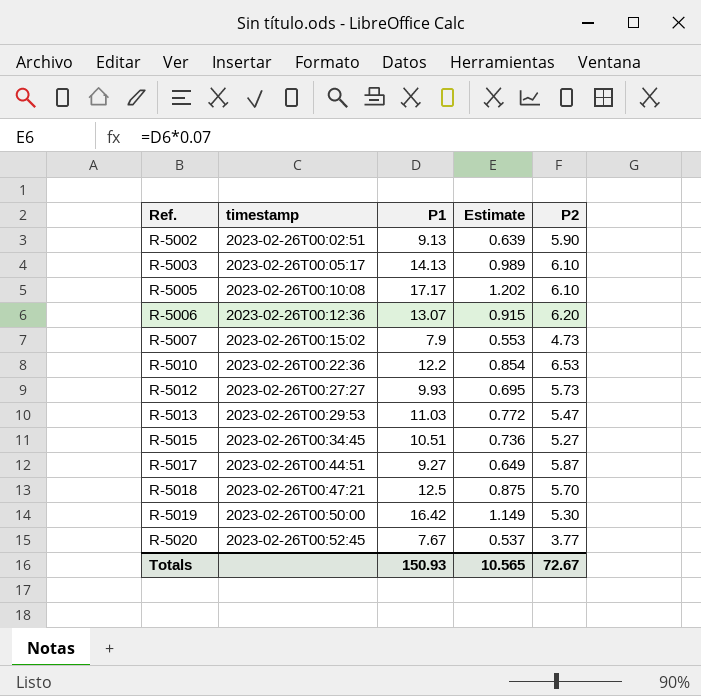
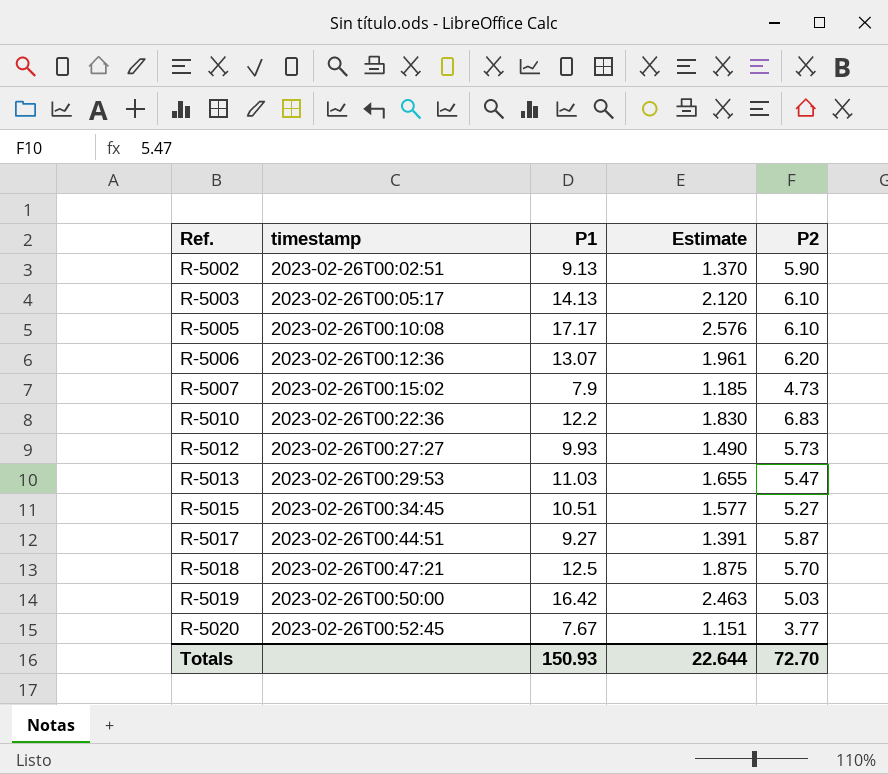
column Estimate | formula: [P1] * 0.07 -> [P1] * 0.15
R-5010 | P2: 6.53 -> 6.83
R-5019 | P2: 5.30 -> 5.03
Totals | Estimate: 10.565 -> 22.644
Totals | P2: 72.67 -> 72.70

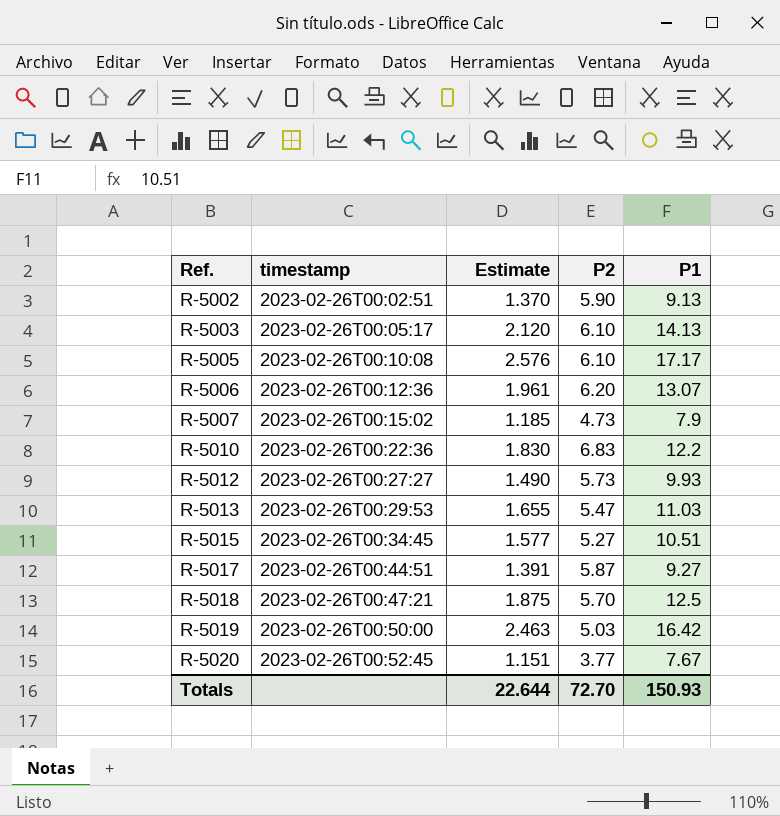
column P1 | position: 3 -> 5

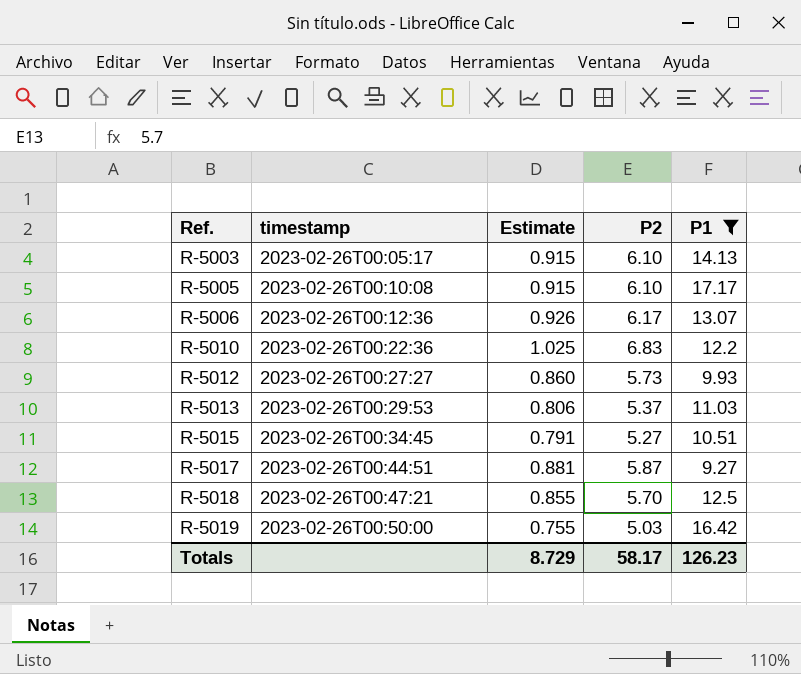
filter: none -> P1 >= 9.27
column Estimate | formula: [P1] * 0.15 -> [P2] * 0.15
R-5006 | P2: 6.20 -> 6.17
R-5013 | P2: 5.47 -> 5.37
Totals | Estimate: 22.644 -> 8.729
Totals | P2: 72.70 -> 58.17
Totals | P1: 150.93 -> 126.23

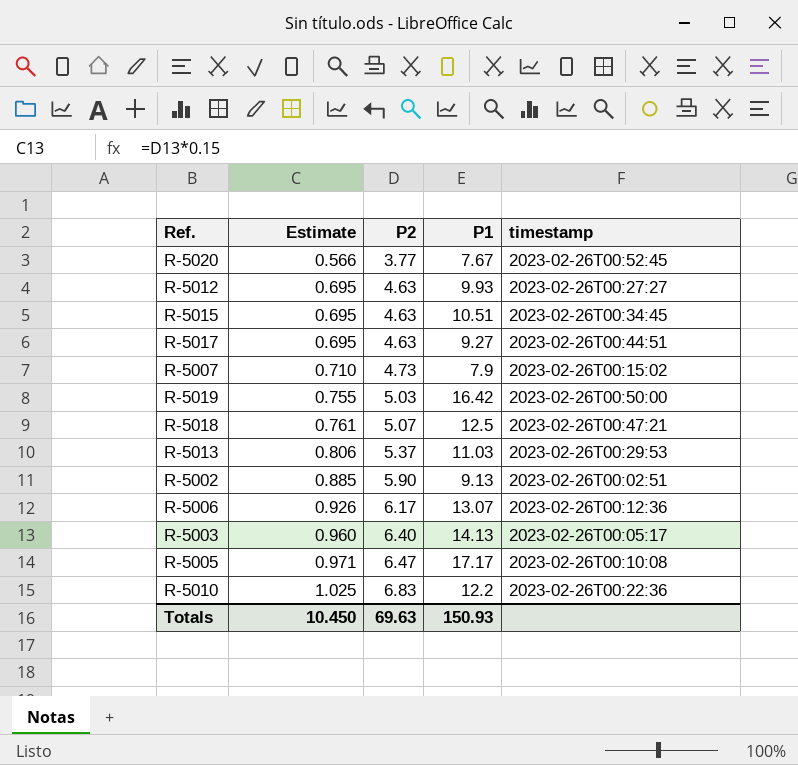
filter: P1 >= 9.27 -> none
row order: Ref. ascending -> Estimate ascending
column timestamp | position: 2 -> 5
R-5012 | Estimate: 0.860 -> 0.695
R-5012 | P2: 5.73 -> 4.63
R-5015 | Estimate: 0.791 -> 0.695
R-5015 | P2: 5.27 -> 4.63
R-5017 | Estimate: 0.881 -> 0.695
R-5017 | P2: 5.87 -> 4.63
R-5018 | Estimate: 0.855 -> 0.761
R-5018 | P2: 5.70 -> 5.07
R-5003 | Estimate: 0.915 -> 0.960
R-5003 | P2: 6.10 -> 6.40
R-5005 | Estimate: 0.915 -> 0.971
R-5005 | P2: 6.10 -> 6.47
Totals | Estimate: 8.729 -> 10.450
Totals | P2: 58.17 -> 69.63
Totals | P1: 126.23 -> 150.93

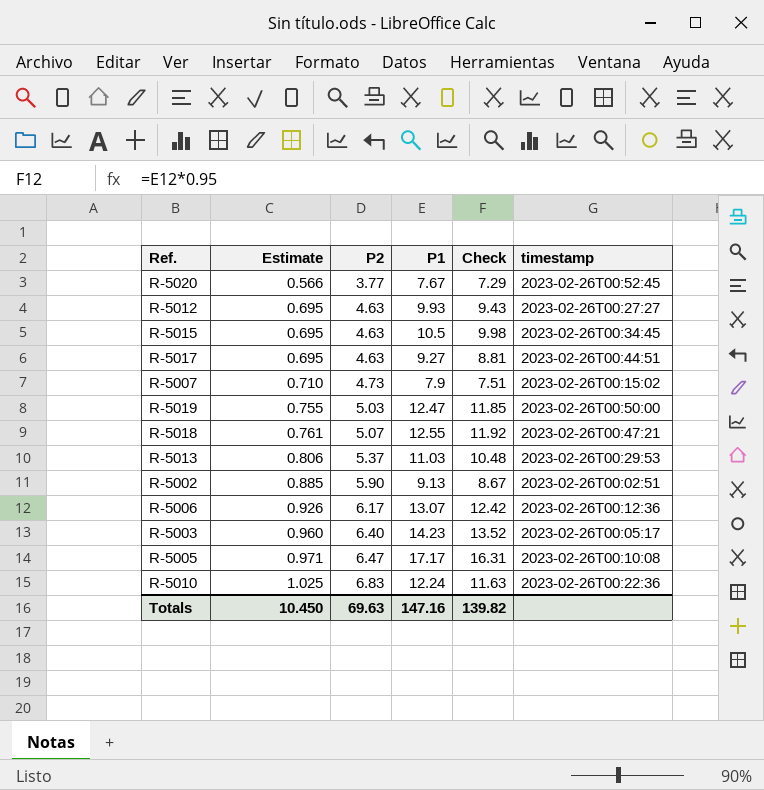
column Check | formula: none -> [P1] * 0.95
R-5015 | P1: 10.51 -> 10.5
R-5019 | P1: 16.42 -> 12.47
R-5018 | P1: 12.5 -> 12.55
R-5003 | P1: 14.13 -> 14.23
R-5010 | P1: 12.2 -> 12.24
Totals | P1: 150.93 -> 147.16

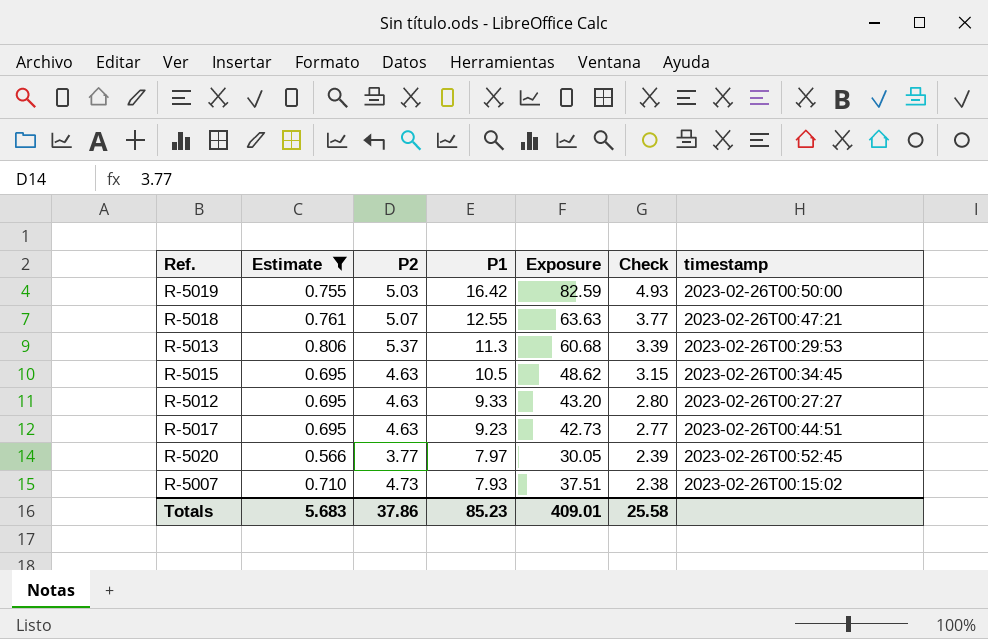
filter: none -> Estimate <= 0.806
row order: Estimate ascending -> P1 descending
column Exposure | formula: none -> [P2] * [P1]
column Check | formula: [P1] * 0.95 -> [P1] * 0.3
R-5019 | P1: 12.47 -> 16.42
R-5013 | P1: 11.03 -> 11.3
R-5012 | P1: 9.93 -> 9.33
R-5017 | P1: 9.27 -> 9.23
R-5020 | P1: 7.67 -> 7.97
R-5007 | P1: 7.9 -> 7.93
Totals | Estimate: 10.450 -> 5.683
Totals | P2: 69.63 -> 37.86
Totals | P1: 147.16 -> 85.23
Totals | Check: 139.82 -> 25.58

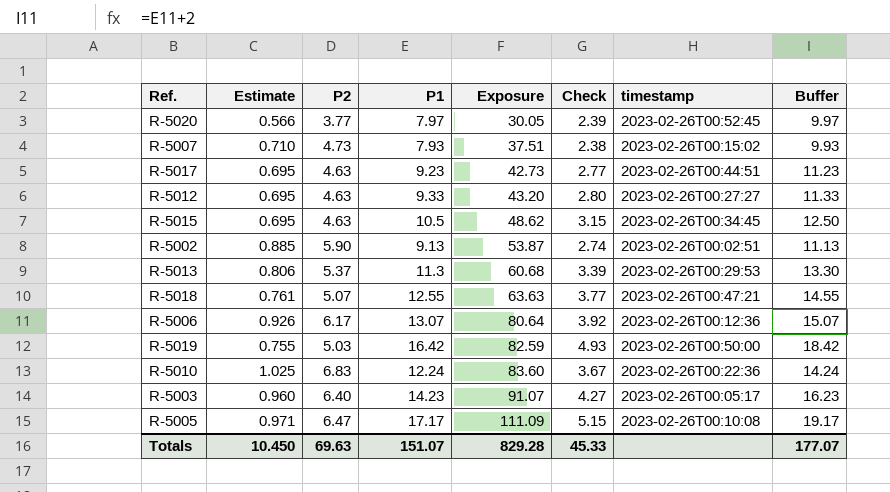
filter: Estimate <= 0.806 -> none
row order: P1 descending -> Exposure ascending
column Buffer | formula: none -> [P1] + 2
Totals | Estimate: 5.683 -> 10.450
Totals | P2: 37.86 -> 69.63
Totals | P1: 85.23 -> 151.07
Totals | Exposure: 409.01 -> 829.28
Totals | Check: 25.58 -> 45.33

